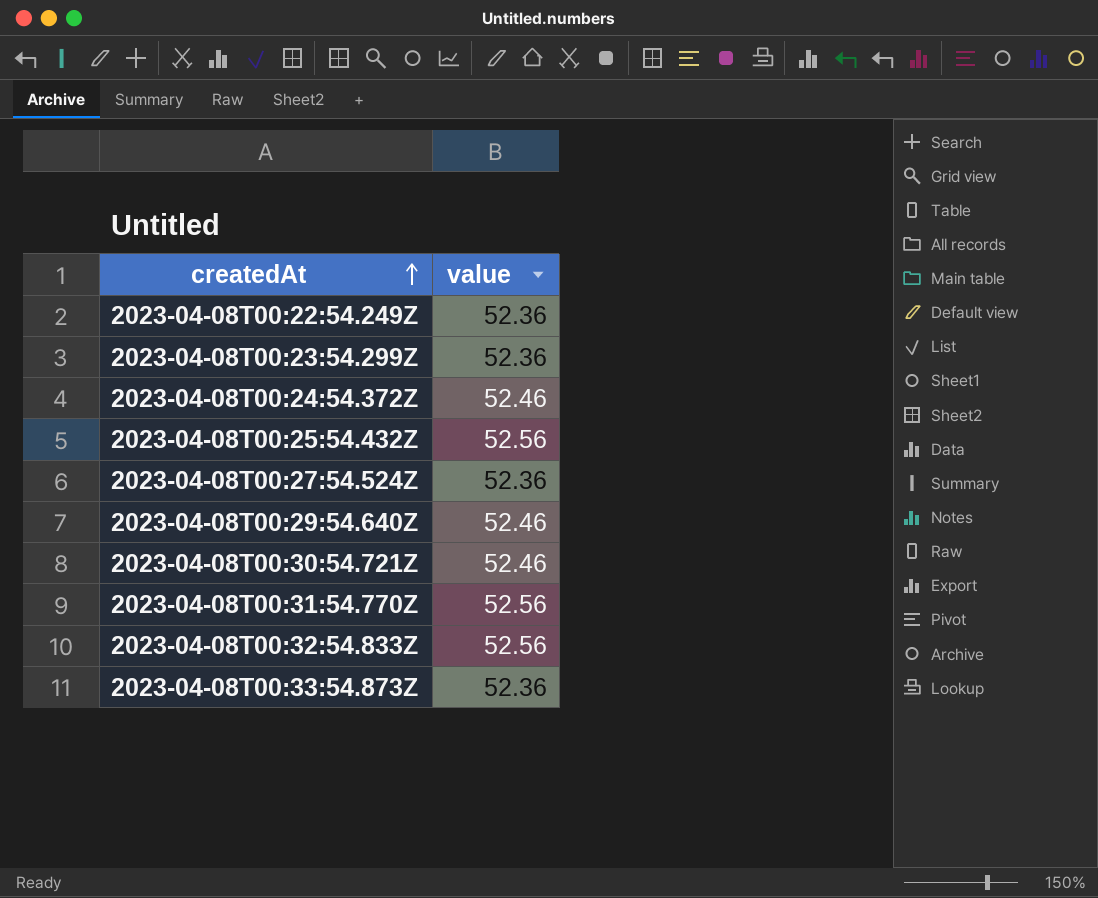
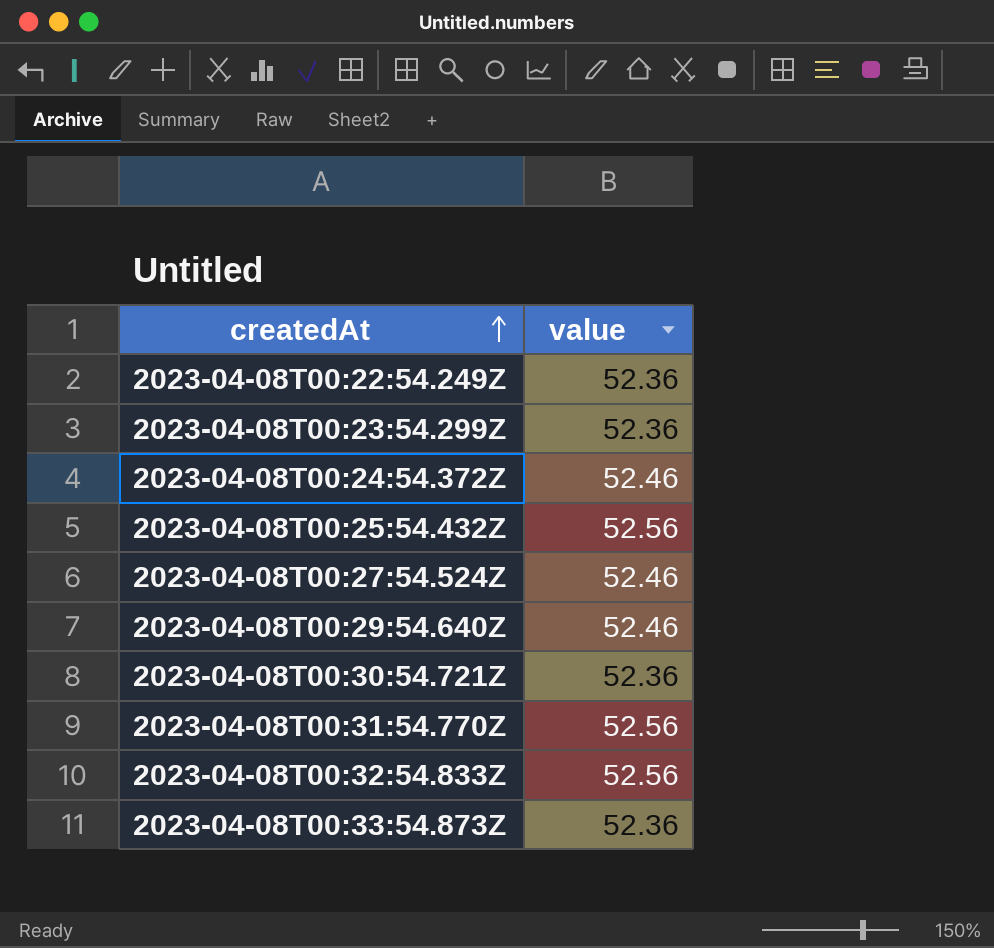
2023-04-08T00:27:54.524Z | value: 52.36 -> 52.46
2023-04-08T00:30:54.721Z | value: 52.46 -> 52.36

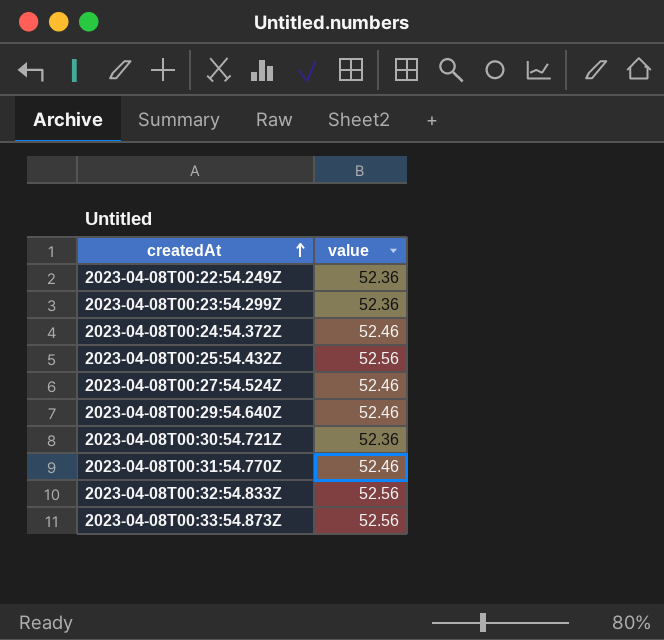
2023-04-08T00:31:54.770Z | value: 52.56 -> 52.46
2023-04-08T00:33:54.873Z | value: 52.36 -> 52.56

